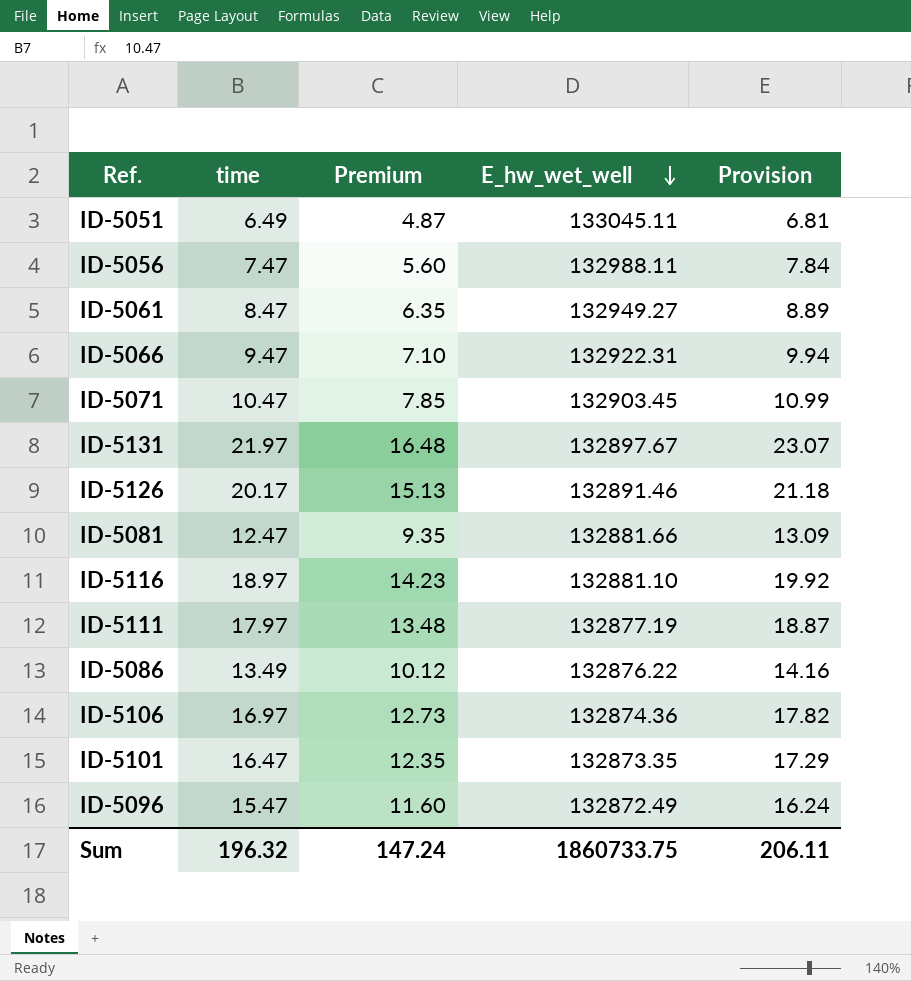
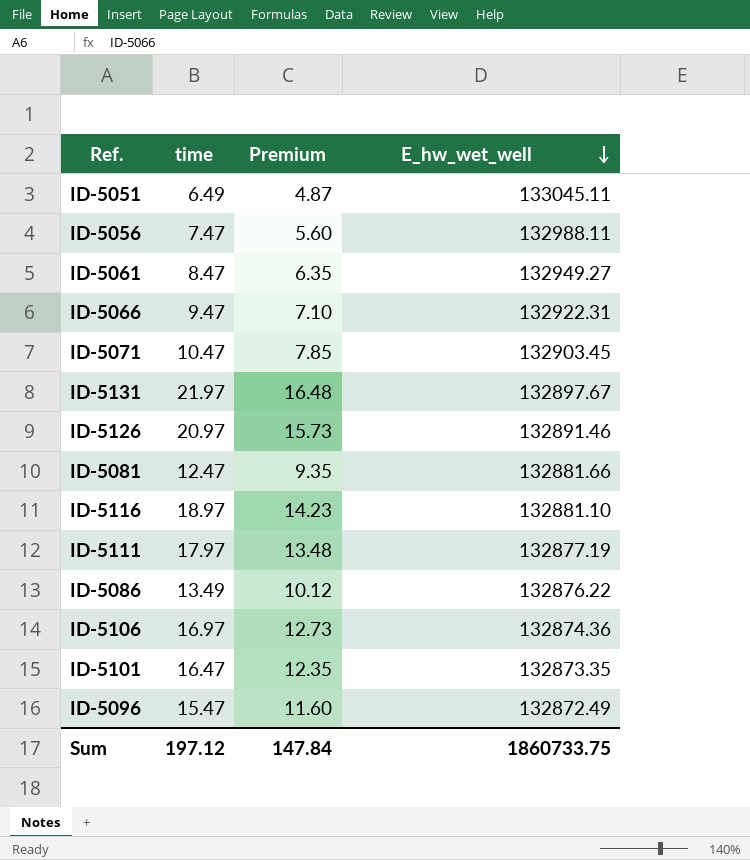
column Provision | formula: [time] * 1.05 -> none
ID-5126 | time: 20.17 -> 20.97
ID-5126 | Premium: 15.13 -> 15.73
Sum | time: 196.32 -> 197.12
Sum | Premium: 147.24 -> 147.84

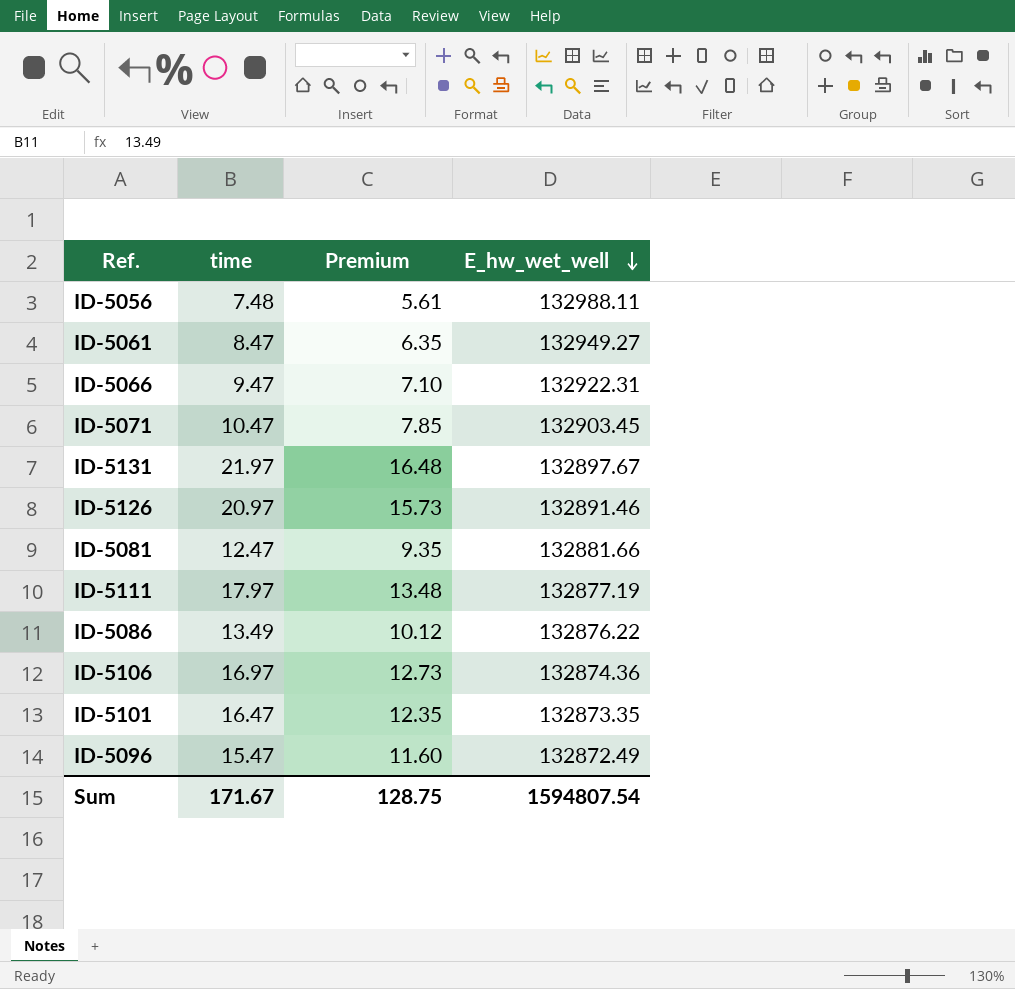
row ID-5051: 6.49 | 4.87 | 133045.11 -> none
row ID-5116: 18.97 | 14.23 | 132881.10 -> none
ID-5056 | time: 7.47 -> 7.48
ID-5056 | Premium: 5.60 -> 5.61
Sum | time: 197.12 -> 171.67
Sum | Premium: 147.84 -> 128.75
Sum | E_hw_wet_well: 1860733.75 -> 1594807.54

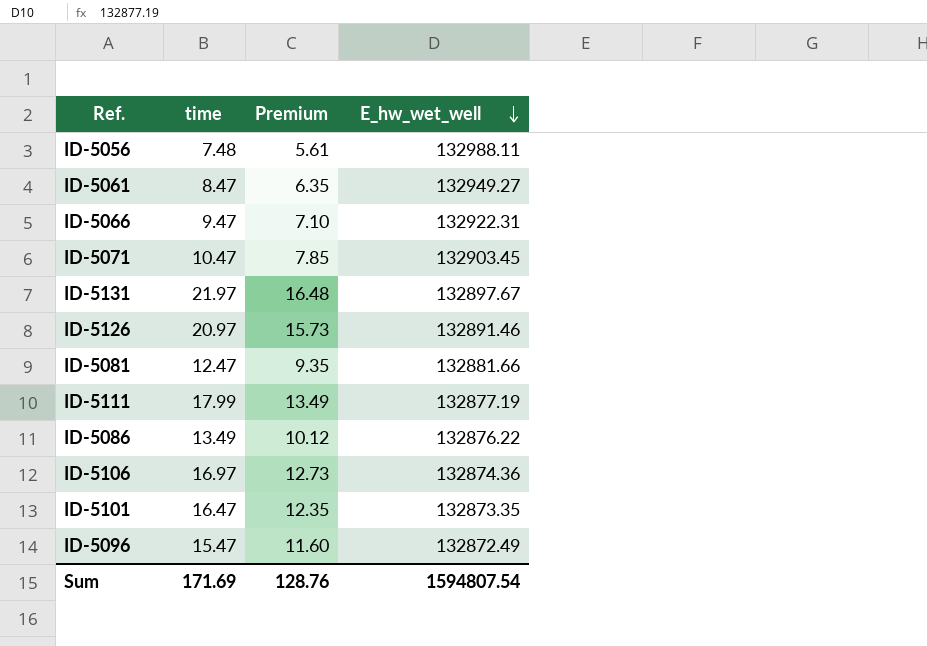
ID-5111 | time: 17.97 -> 17.99
ID-5111 | Premium: 13.48 -> 13.49
Sum | time: 171.67 -> 171.69
Sum | Premium: 128.75 -> 128.76

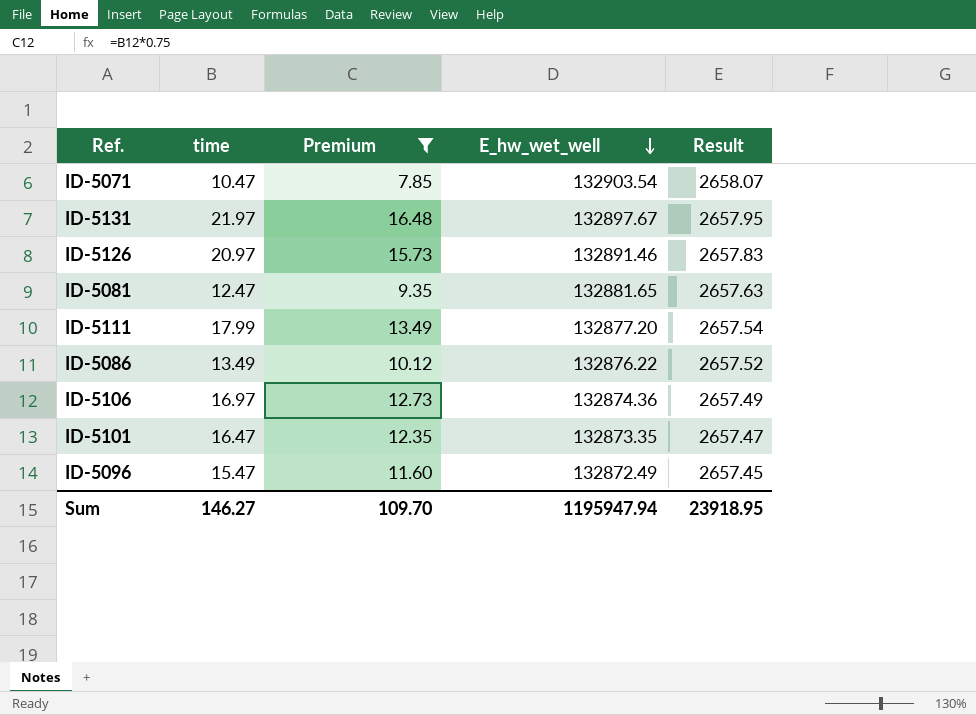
filter: none -> Premium >= 7.85
column Result | formula: none -> [E_hw_wet_well] * 0.02
ID-5071 | E_hw_wet_well: 132903.45 -> 132903.54
ID-5081 | E_hw_wet_well: 132881.66 -> 132881.65
ID-5111 | E_hw_wet_well: 132877.19 -> 132877.20
Sum | time: 171.69 -> 146.27
Sum | Premium: 128.76 -> 109.70
Sum | E_hw_wet_well: 1594807.54 -> 1195947.94

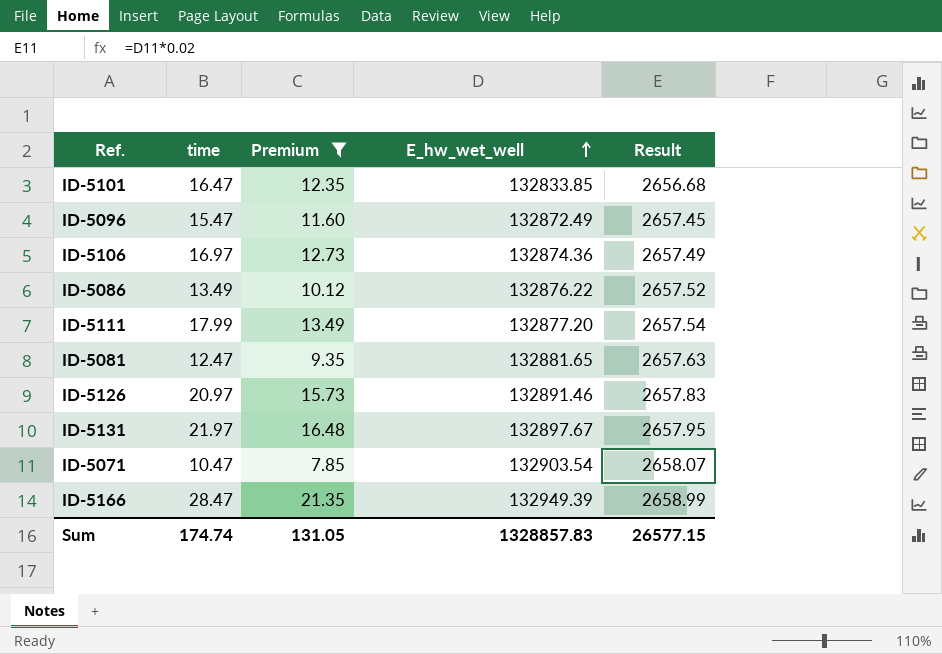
row order: E_hw_wet_well descending -> E_hw_wet_well ascending
ID-5101 | E_hw_wet_well: 132873.35 -> 132833.85
ID-5101 | Result: 2657.47 -> 2656.68
row ID-5166: none -> 28.47 | 21.35 | 132949.39 | 2658.99
Sum | time: 146.27 -> 174.74
Sum | Premium: 109.70 -> 131.05
Sum | E_hw_wet_well: 1195947.94 -> 1328857.83
Sum | Result: 23918.95 -> 26577.15

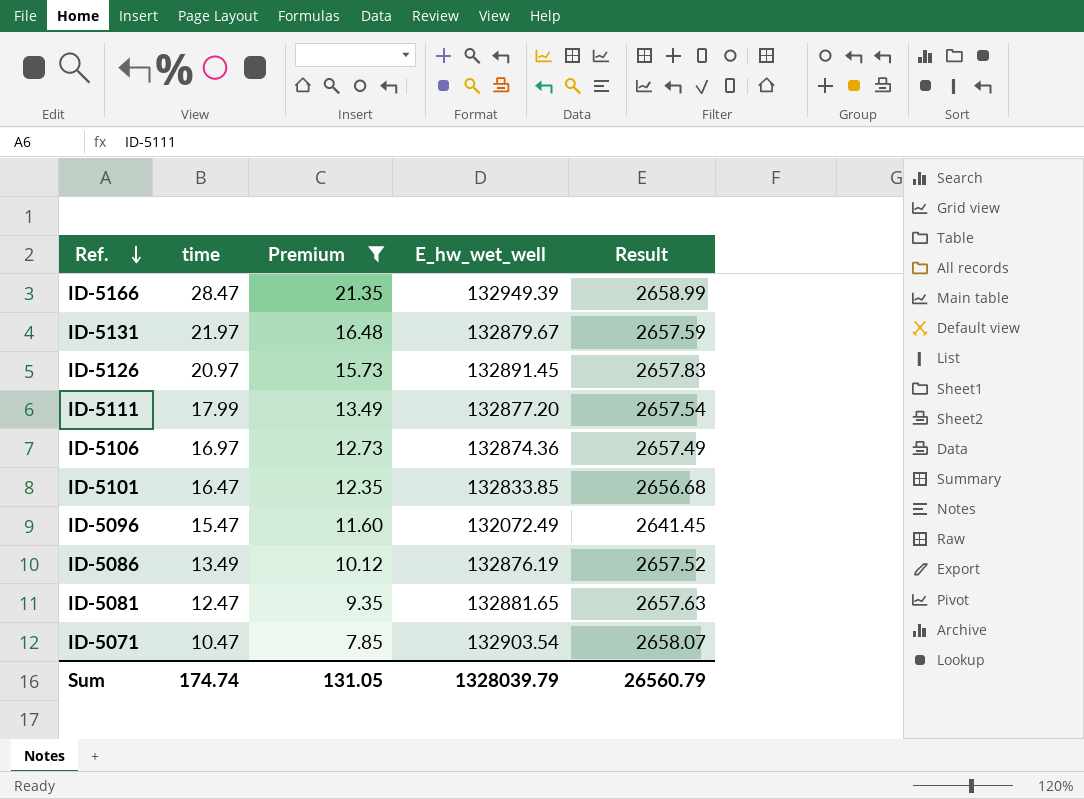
row order: E_hw_wet_well ascending -> Ref. descending
ID-5131 | E_hw_wet_well: 132897.67 -> 132879.67
ID-5131 | Result: 2657.95 -> 2657.59
ID-5126 | E_hw_wet_well: 132891.46 -> 132891.45
ID-5096 | E_hw_wet_well: 132872.49 -> 132072.49
ID-5096 | Result: 2657.45 -> 2641.45
ID-5086 | E_hw_wet_well: 132876.22 -> 132876.19
Sum | E_hw_wet_well: 1328857.83 -> 1328039.79
Sum | Result: 26577.15 -> 26560.79

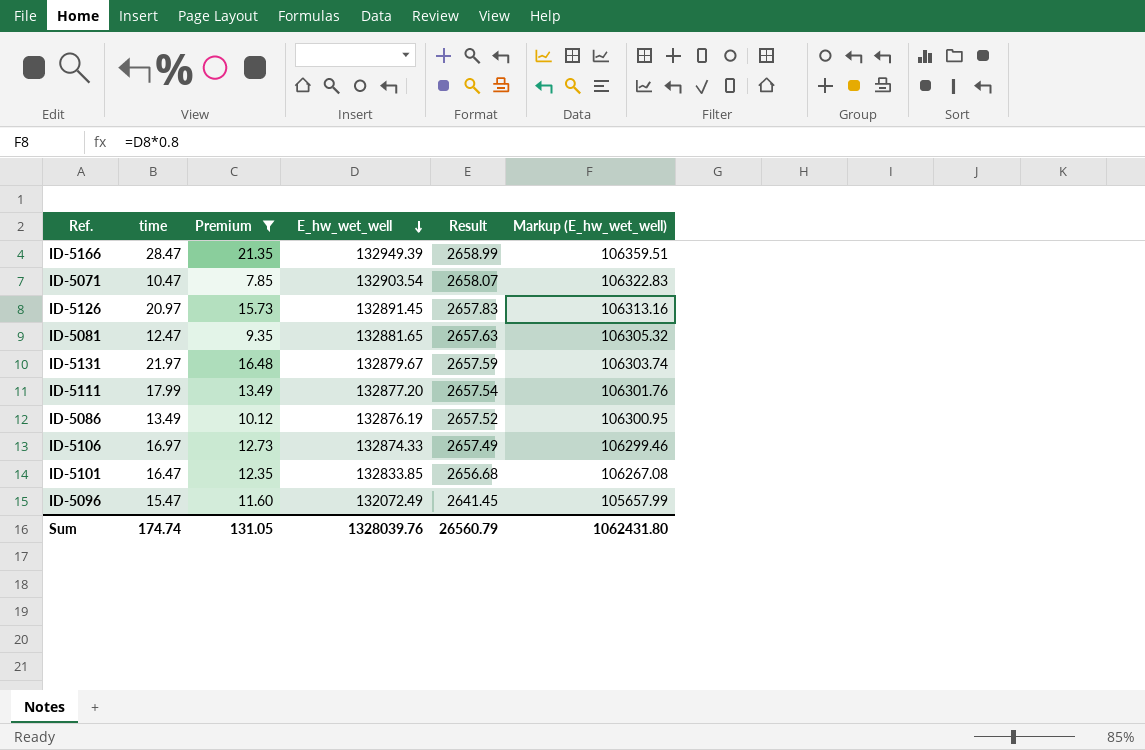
row order: Ref. descending -> E_hw_wet_well descending
column Markup (E_hw_wet_well) | formula: none -> [E_hw_wet_well] * 0.8
ID-5106 | E_hw_wet_well: 132874.36 -> 132874.33
Sum | E_hw_wet_well: 1328039.79 -> 1328039.76

